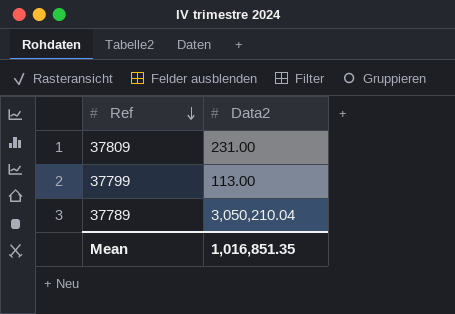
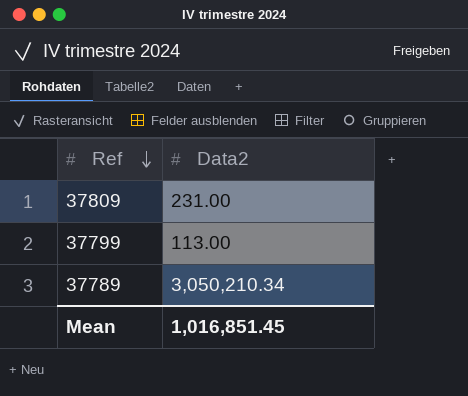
37789 | Data2: 3,050,210.04 -> 3,050,210.34
Mean | Data2: 1,016,851.35 -> 1,016,851.45

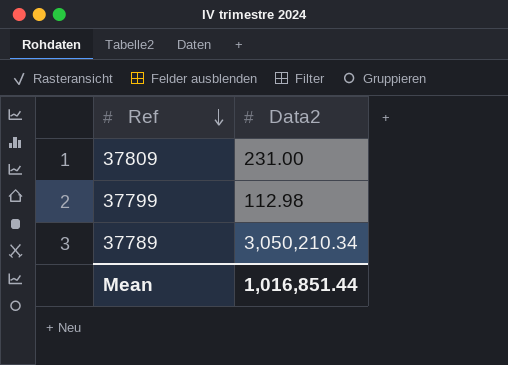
37799 | Data2: 113.00 -> 112.98
Mean | Data2: 1,016,851.45 -> 1,016,851.44

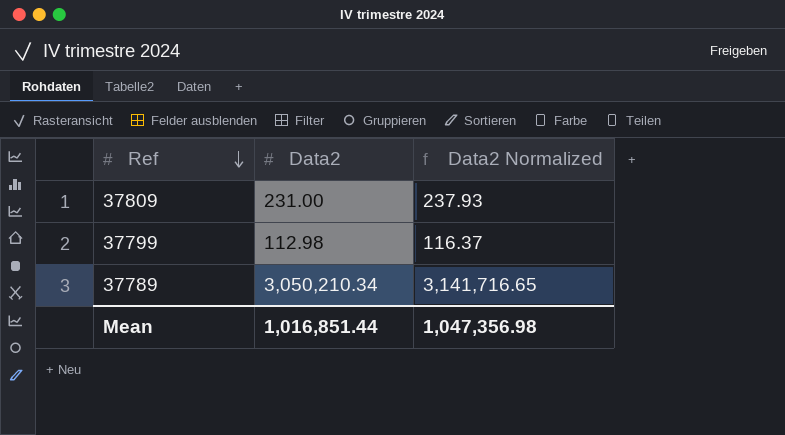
column Data2 Normalized | formula: none -> [Data2] * 1.03

